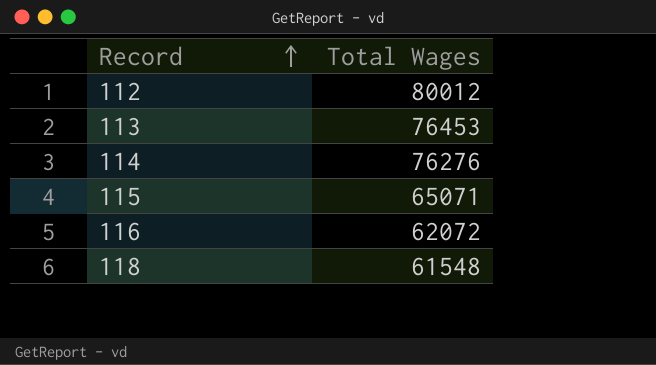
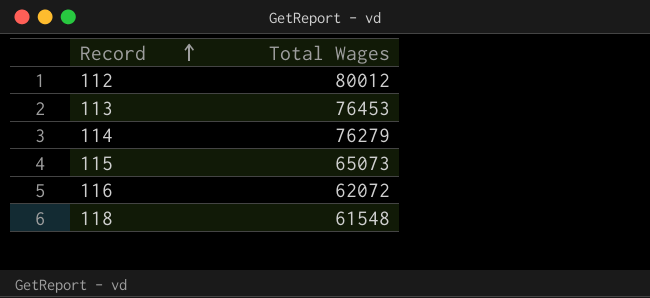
114 | Total Wages: 76276 -> 76279
115 | Total Wages: 65071 -> 65073

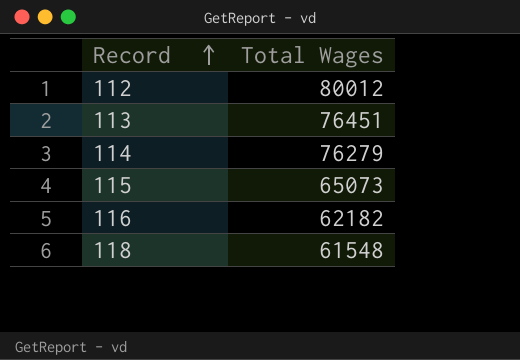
113 | Total Wages: 76453 -> 76451
116 | Total Wages: 62072 -> 62182

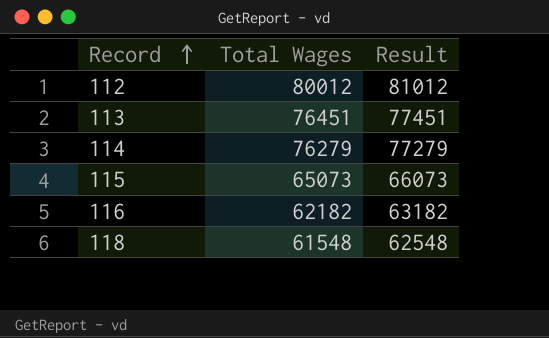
column Result | formula: none -> [Total Wages] + 1000

